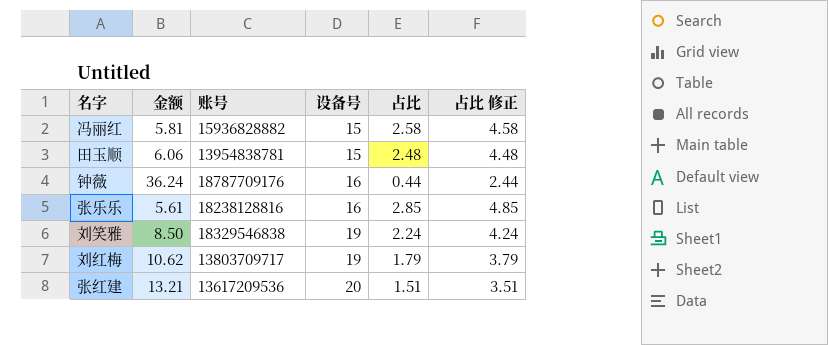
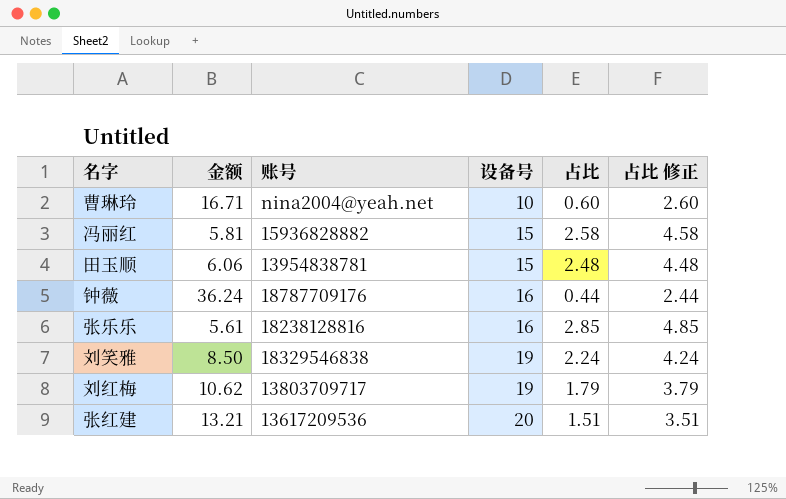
row 曹琳玲: none -> 16.71 | nina2004@yeah.net | 10 | 0.60 | 2.60

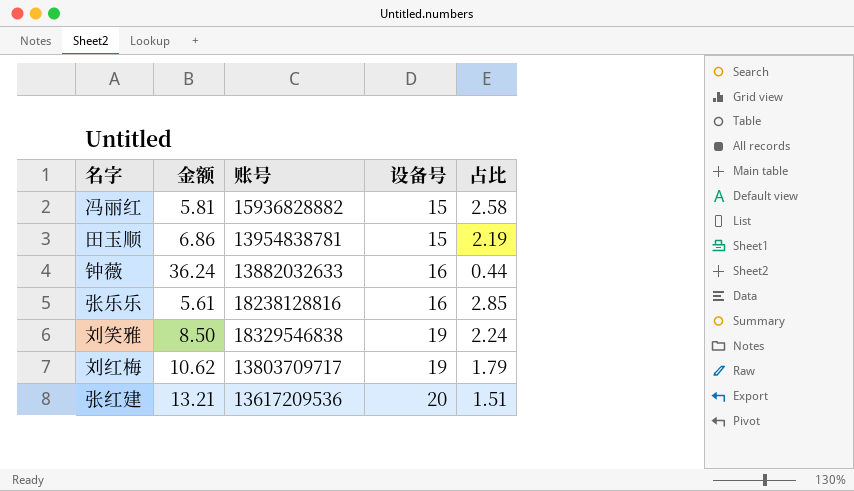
column 占比 修正 | formula: [占比] + 2 -> none
row 曹琳玲: 16.71 | nina2004@yeah.net | 10 | 0.60 | 2.60 -> none
田玉顺 | 金额: 6.06 -> 6.86
田玉顺 | 占比: 2.48 -> 2.19
钟薇 | 账号: 18787709176 -> 13882032633

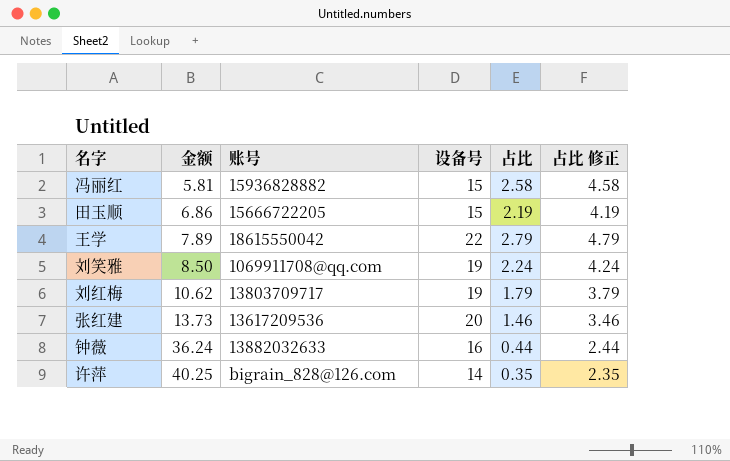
row order: 设备号 ascending -> 金额 ascending
column 占比 修正 | formula: none -> [占比] + 2
row 张乐乐: 5.61 | 18238128816 | 16 | 2.85 -> none
田玉顺 | 账号: 13954838781 -> 15666722205
row 王学: none -> 7.89 | 18615550042 | 22 | 2.79 | 4.79
刘笑雅 | 账号: 18329546838 -> 1069911708@qq.com
张红建 | 金额: 13.21 -> 13.73
张红建 | 占比: 1.51 -> 1.46
row 许萍: none -> 40.25 | bigrain_828@126.com | 14 | 0.35 | 2.35

